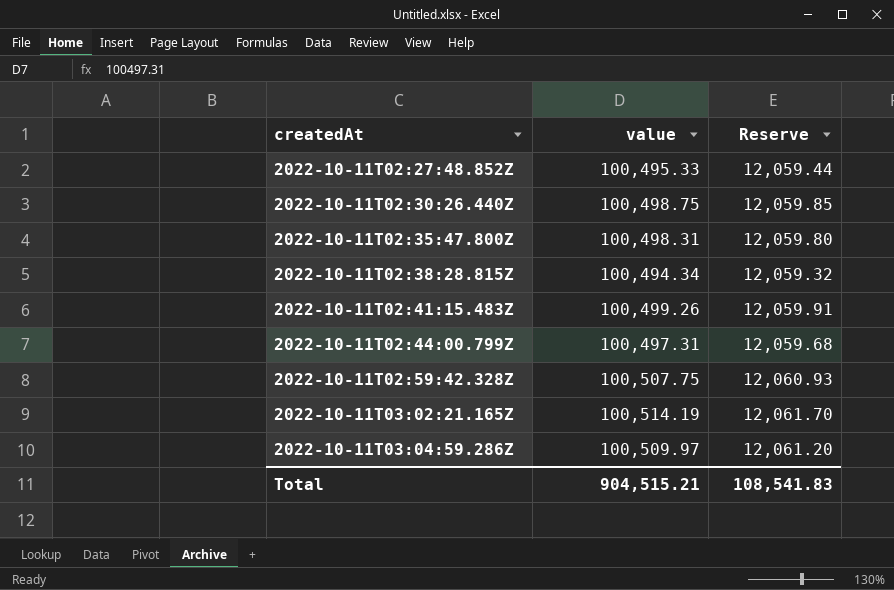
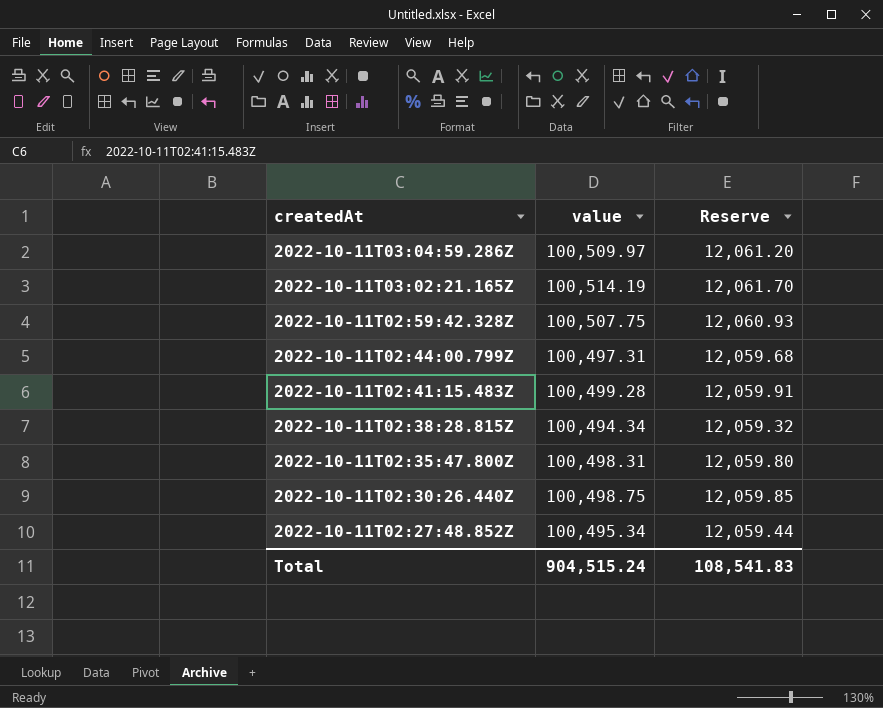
row order: createdAt ascending -> createdAt descending
2022-10-11T02:41:15.483Z | value: 100,499.26 -> 100,499.28
2022-10-11T02:27:48.852Z | value: 100,495.33 -> 100,495.34
Total | value: 904,515.21 -> 904,515.24

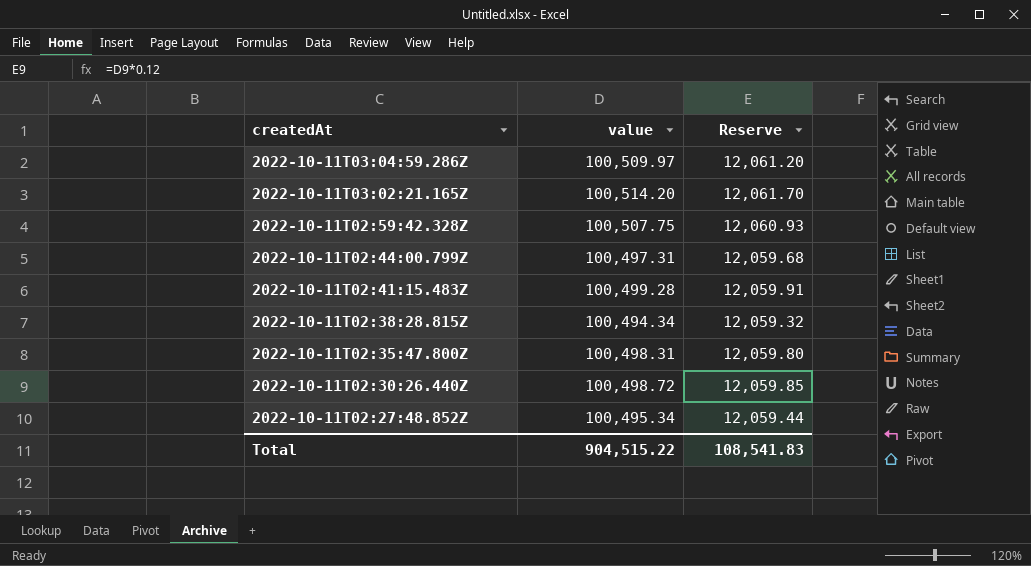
2022-10-11T03:02:21.165Z | value: 100,514.19 -> 100,514.20
2022-10-11T02:30:26.440Z | value: 100,498.75 -> 100,498.72
Total | value: 904,515.24 -> 904,515.22

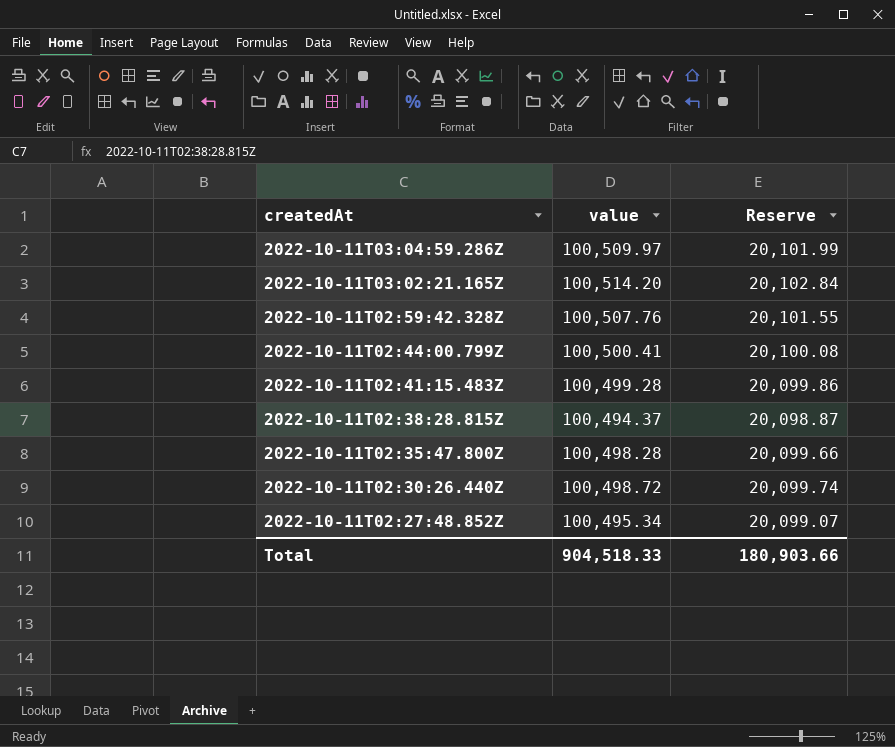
column Reserve | formula: [value] * 0.12 -> [value] * 0.2
2022-10-11T02:59:42.328Z | value: 100,507.75 -> 100,507.76
2022-10-11T02:44:00.799Z | value: 100,497.31 -> 100,500.41
2022-10-11T02:38:28.815Z | value: 100,494.34 -> 100,494.37
2022-10-11T02:35:47.800Z | value: 100,498.31 -> 100,498.28
Total | value: 904,515.22 -> 904,518.33
Total | Reserve: 108,541.83 -> 180,903.66

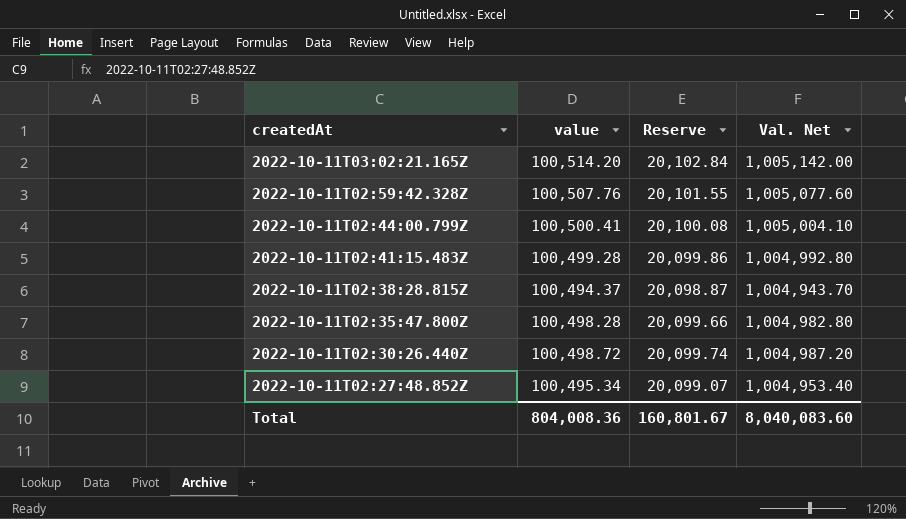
column Val. Net | formula: none -> [value] * 10
row 2022-10-11T03:04:59.286Z: 100,509.97 | 20,101.99 -> none
Total | value: 904,518.33 -> 804,008.36
Total | Reserve: 180,903.66 -> 160,801.67

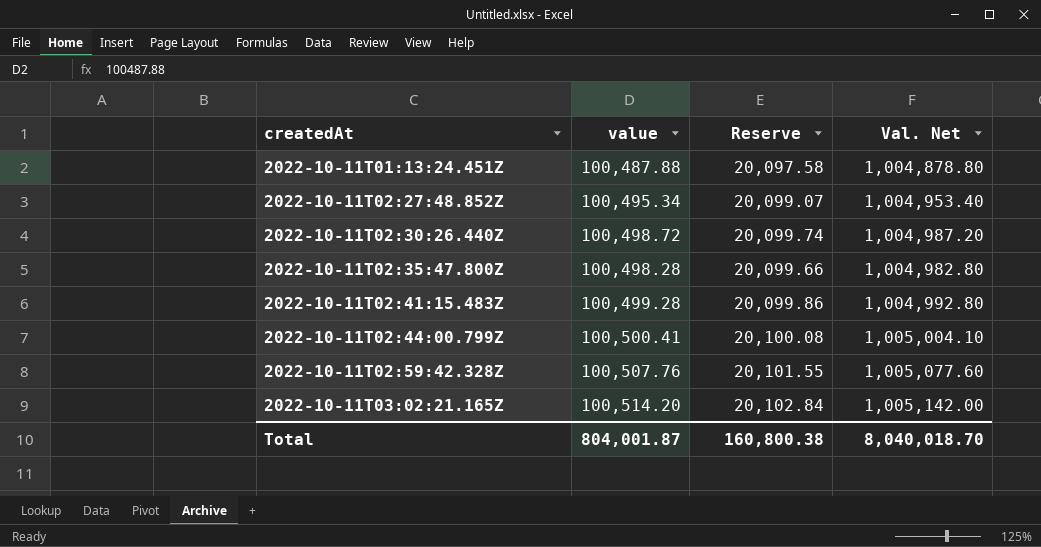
row order: createdAt descending -> createdAt ascending
row 2022-10-11T02:38:28.815Z: 100,494.37 | 20,098.87 | 1,004,943.70 -> none
row 2022-10-11T01:13:24.451Z: none -> 100,487.88 | 20,097.58 | 1,004,878.80
Total | value: 804,008.36 -> 804,001.87
Total | Reserve: 160,801.67 -> 160,800.38
Total | Val. Net: 8,040,083.60 -> 8,040,018.70

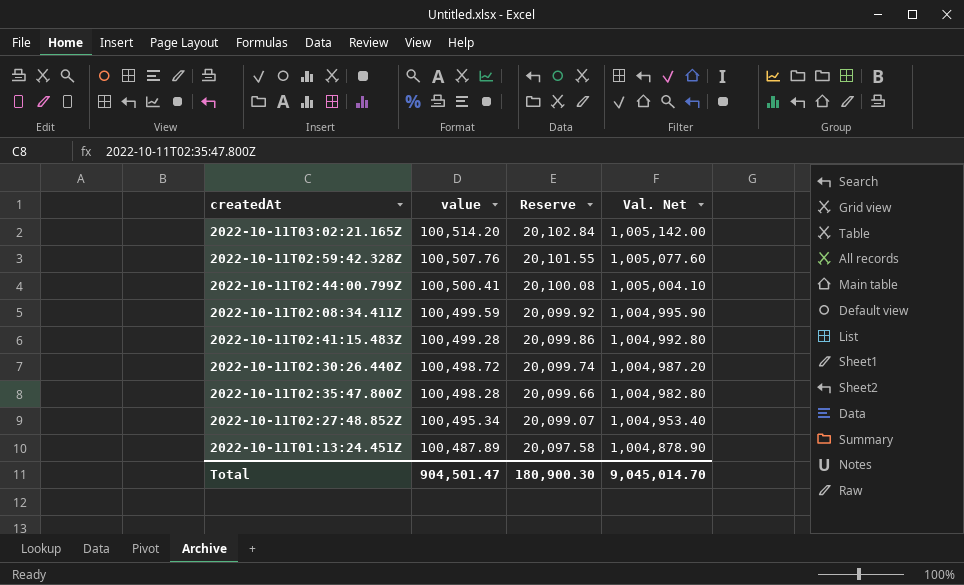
row order: createdAt ascending -> value descending
row 2022-10-11T02:08:34.411Z: none -> 100,499.59 | 20,099.92 | 1,004,995.90
2022-10-11T01:13:24.451Z | value: 100,487.88 -> 100,487.89
2022-10-11T01:13:24.451Z | Val. Net: 1,004,878.80 -> 1,004,878.90
Total | value: 804,001.87 -> 904,501.47
Total | Reserve: 160,800.38 -> 180,900.30
Total | Val. Net: 8,040,018.70 -> 9,045,014.70

